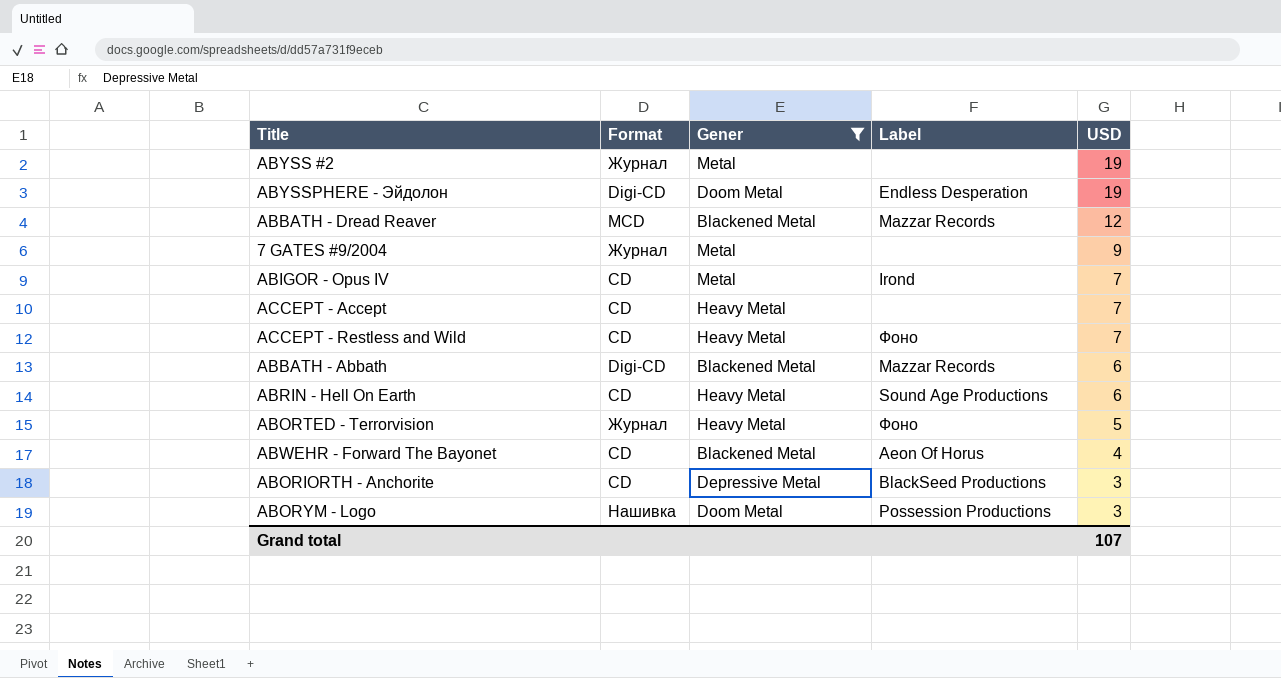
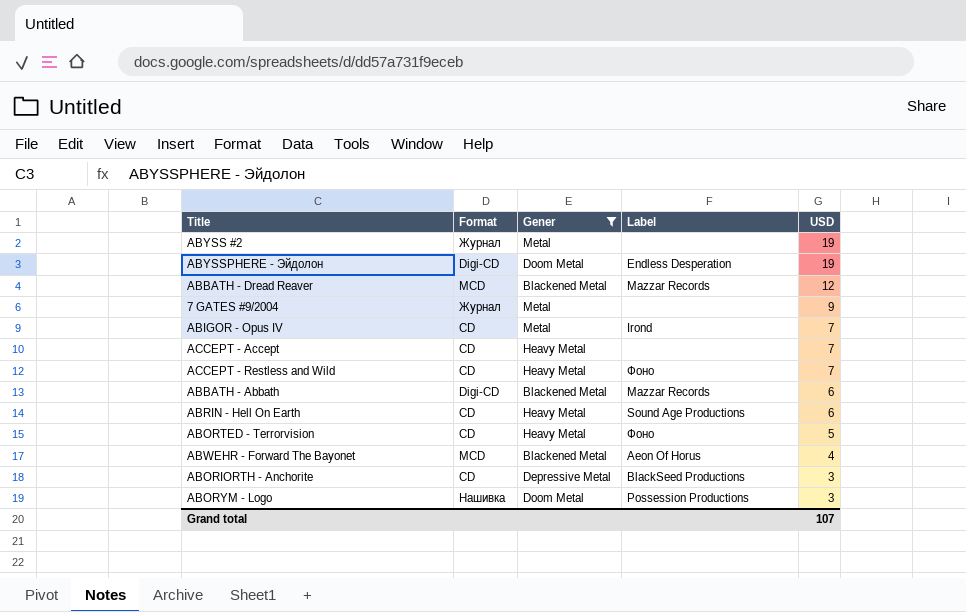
ABORTED - Terrorvision | Format: Журнал -> CD
ABWEHR - Forward The Bayonet | Format: CD -> MCD

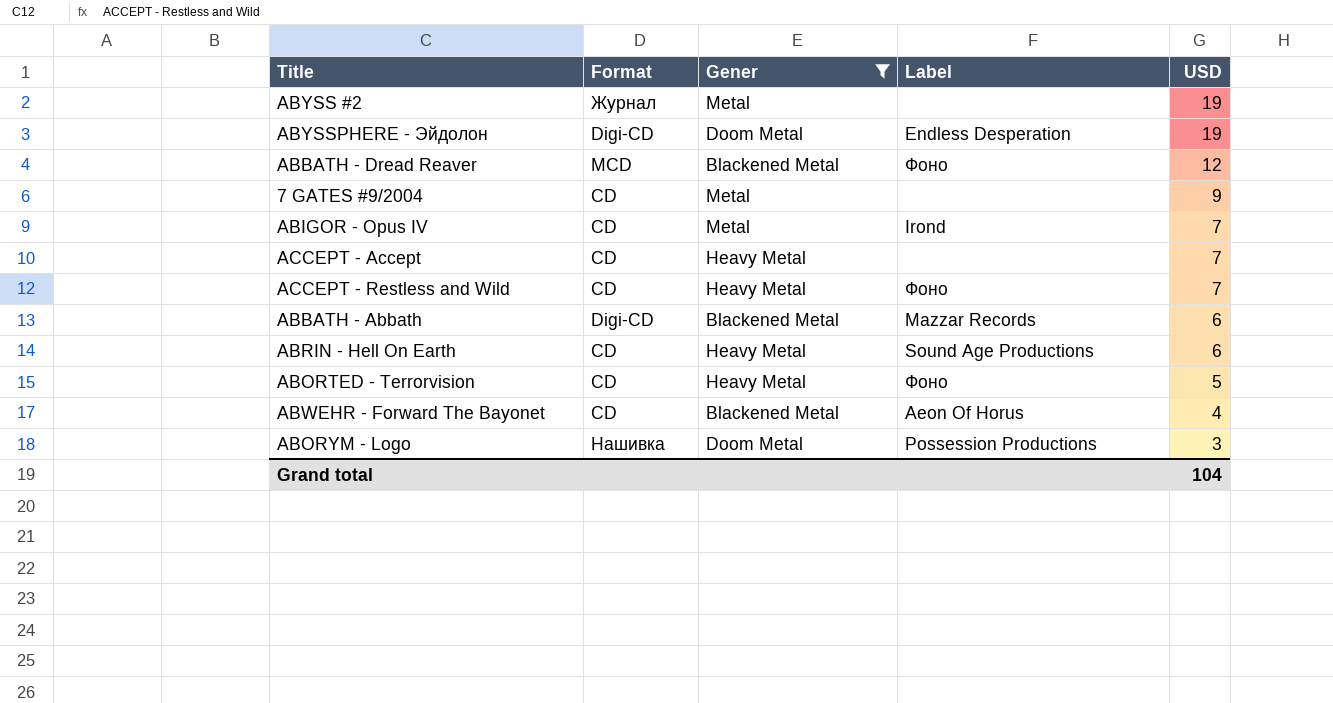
row ABORIORTH - Anchorite: CD | Depressive Metal | BlackSeed Productions | 3 -> none
ABBATH - Dread Reaver | Label: Mazzar Records -> Фоно
7 GATES #9/2004 | Format: Журнал -> CD
ABWEHR - Forward The Bayonet | Format: MCD -> CD
Grand total | USD: 107 -> 104

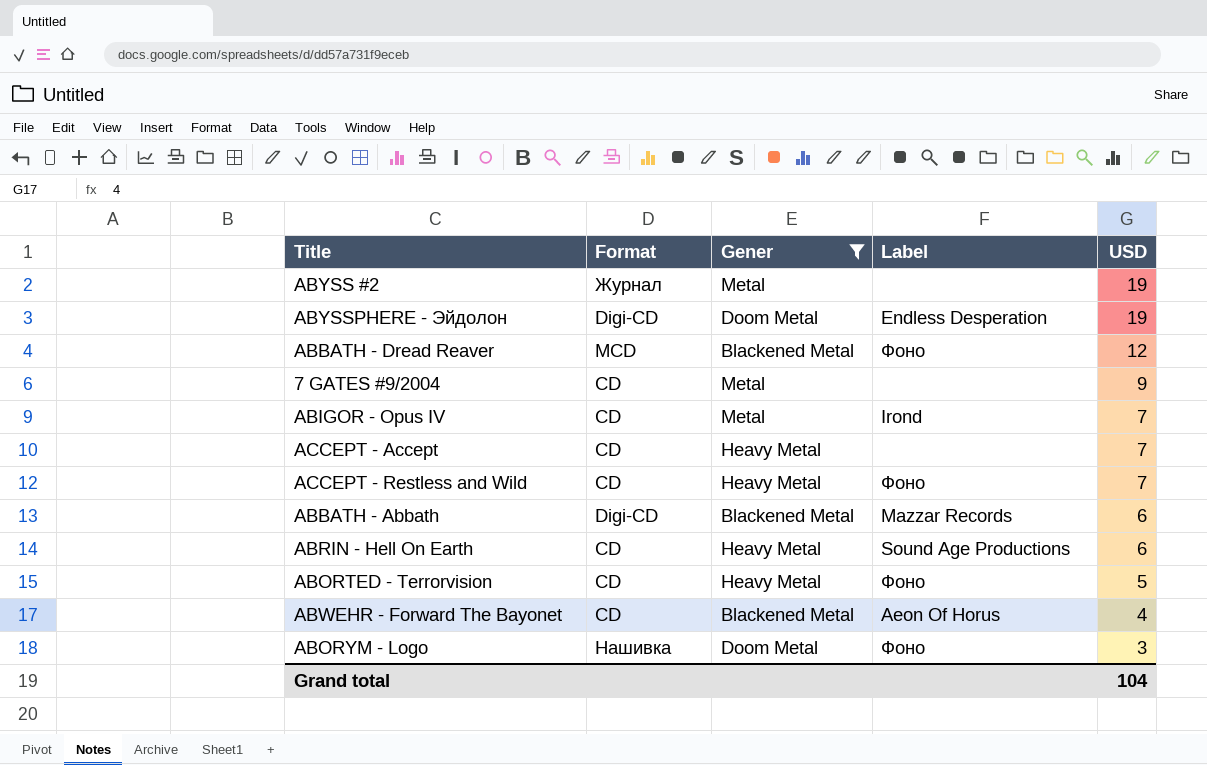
ABORYM - Logo | Label: Possession Productions -> Фоно

